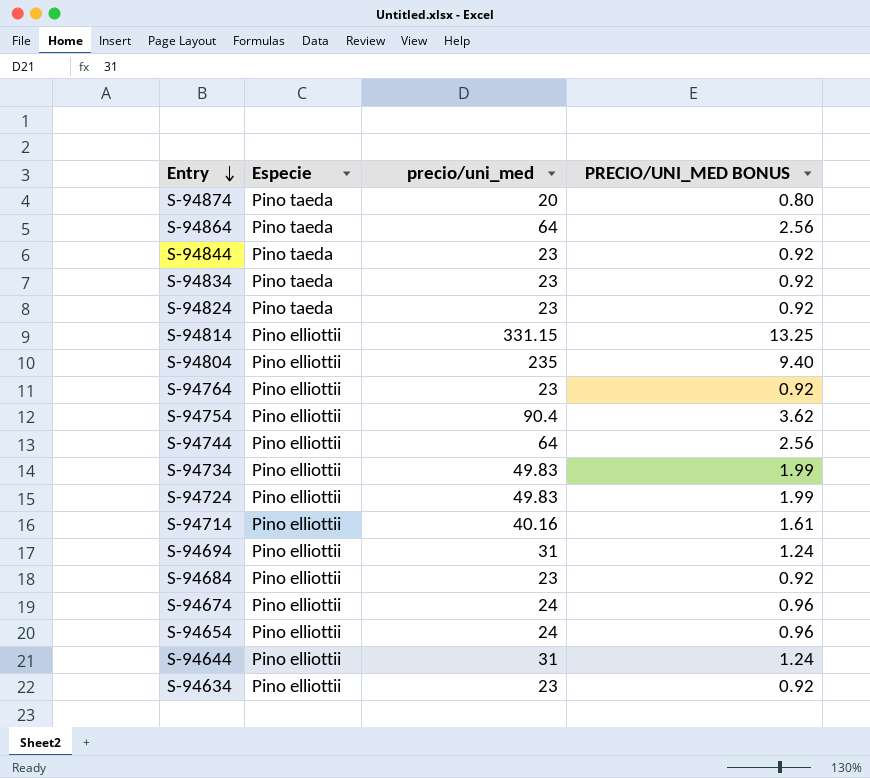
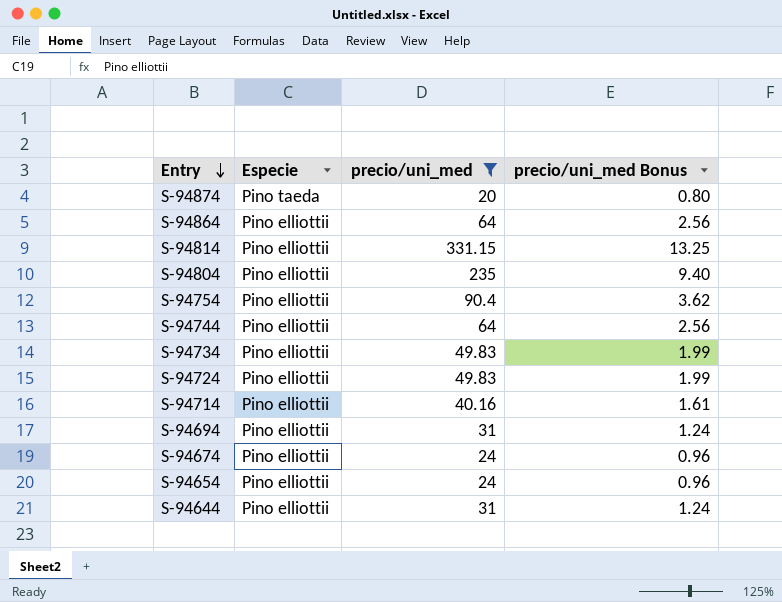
filter: none -> precio/uni_med != 23
column name: PRECIO/UNI_MED BONUS -> precio/uni_med Bonus
S-94864 | Especie: Pino taeda -> Pino elliottii

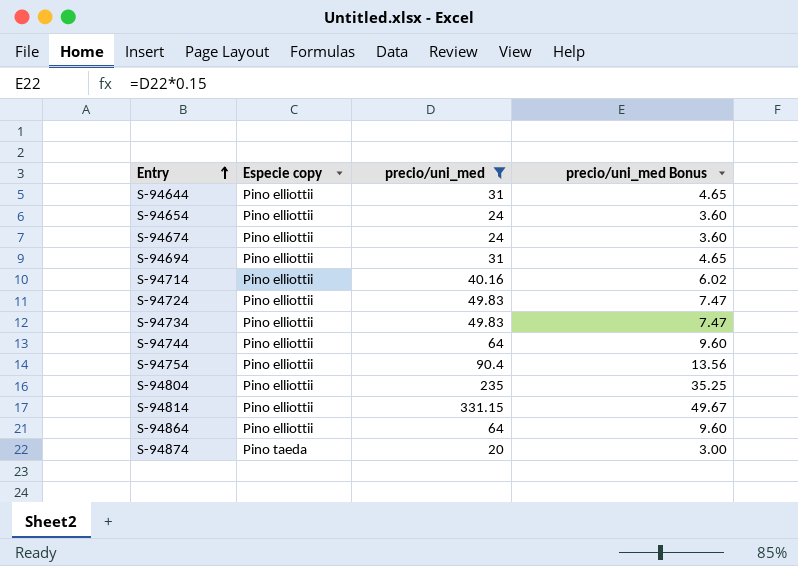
row order: Entry descending -> Entry ascending
column name: Especie -> Especie copy
column precio/uni_med Bonus | formula: [precio/uni_med] * 0.04 -> [precio/uni_med] * 0.15

